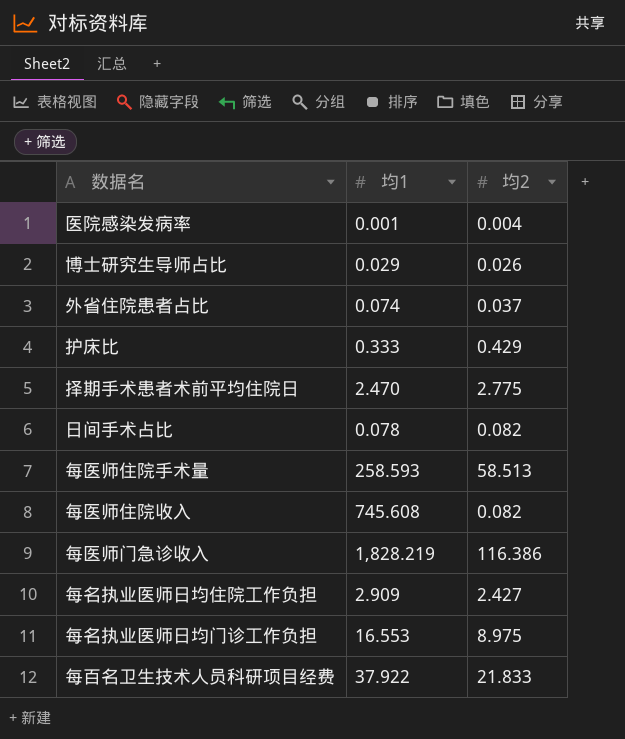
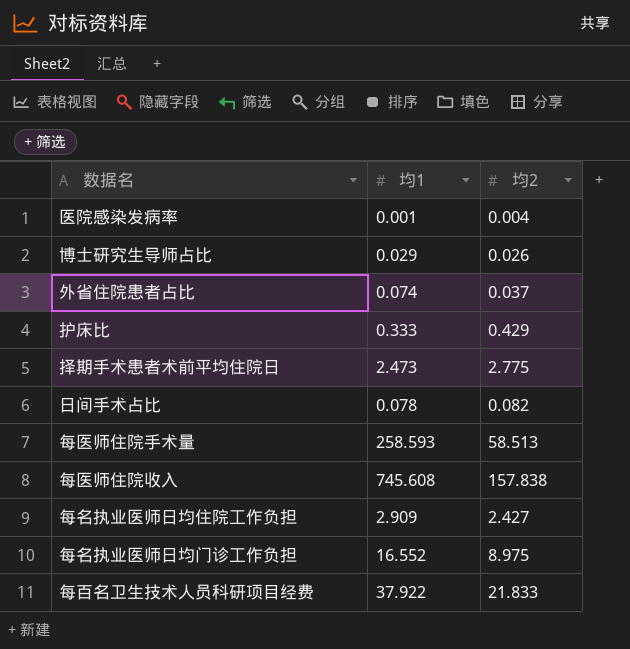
row 每医师门急诊收入: 1,828.219 | 116.386 -> none
择期手术患者术前平均住院日 | 均1: 2.470 -> 2.473
每医师住院收入 | 均2: 0.082 -> 157.838
每名执业医师日均门诊工作负担 | 均1: 16.553 -> 16.552

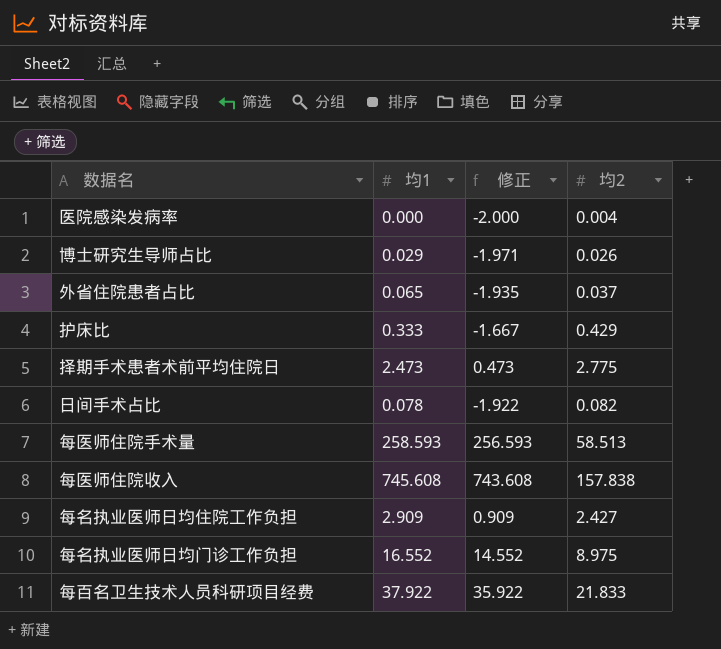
column 修正 | formula: none -> [均1] - 2
医院感染发病率 | 均1: 0.001 -> 0.000
外省住院患者占比 | 均1: 0.074 -> 0.065

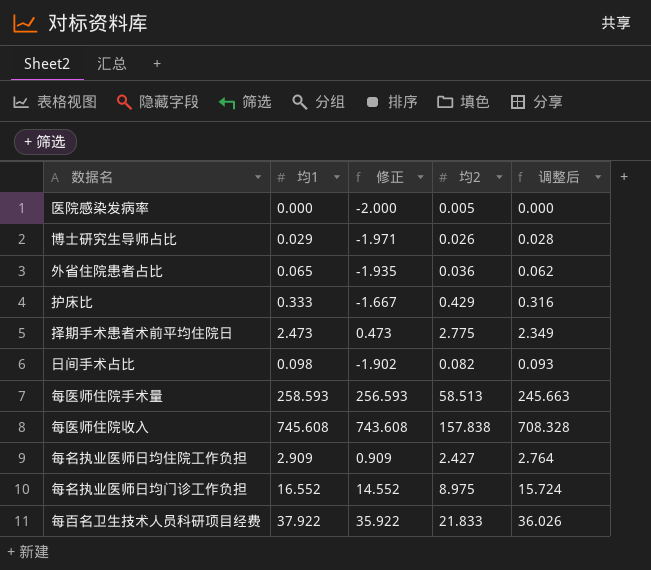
column 调整后 | formula: none -> [均1] * 0.95
医院感染发病率 | 均2: 0.004 -> 0.005
外省住院患者占比 | 均2: 0.037 -> 0.036
日间手术占比 | 均1: 0.078 -> 0.098
日间手术占比 | 修正: -1.922 -> -1.902

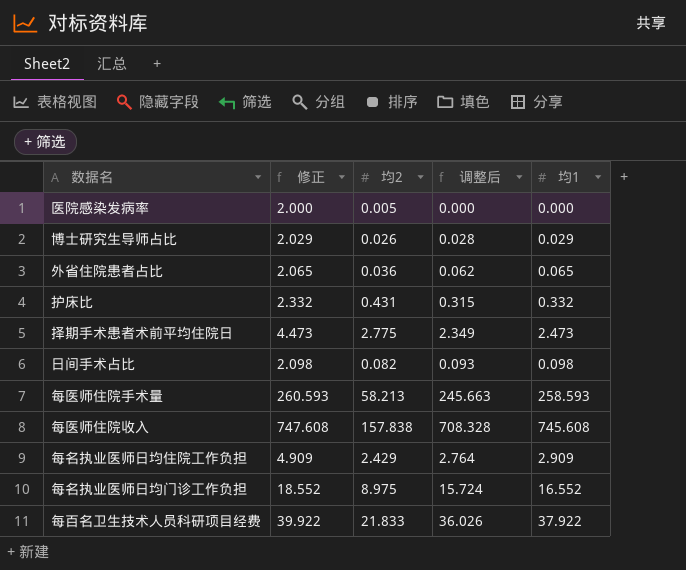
column 修正 | formula: [均1] - 2 -> [均1] + 2
column 均1 | position: 2 -> 5
护床比 | 均2: 0.429 -> 0.431
护床比 | 调整后: 0.316 -> 0.315
护床比 | 均1: 0.333 -> 0.332
每医师住院手术量 | 均2: 58.513 -> 58.213
每名执业医师日均住院工作负担 | 均2: 2.427 -> 2.429

